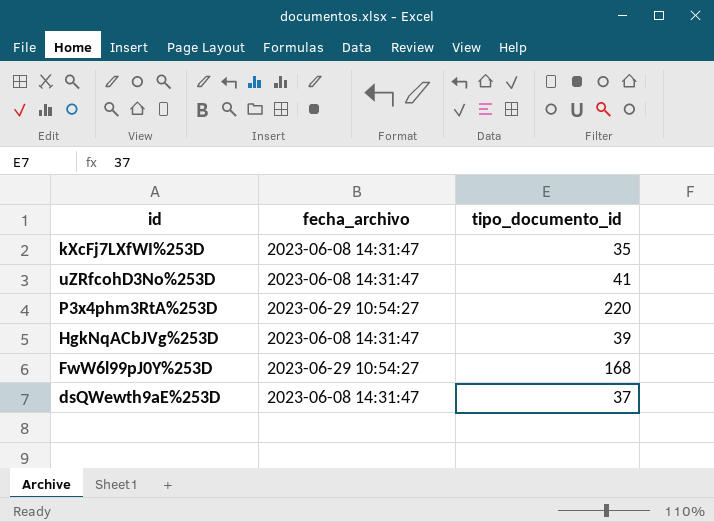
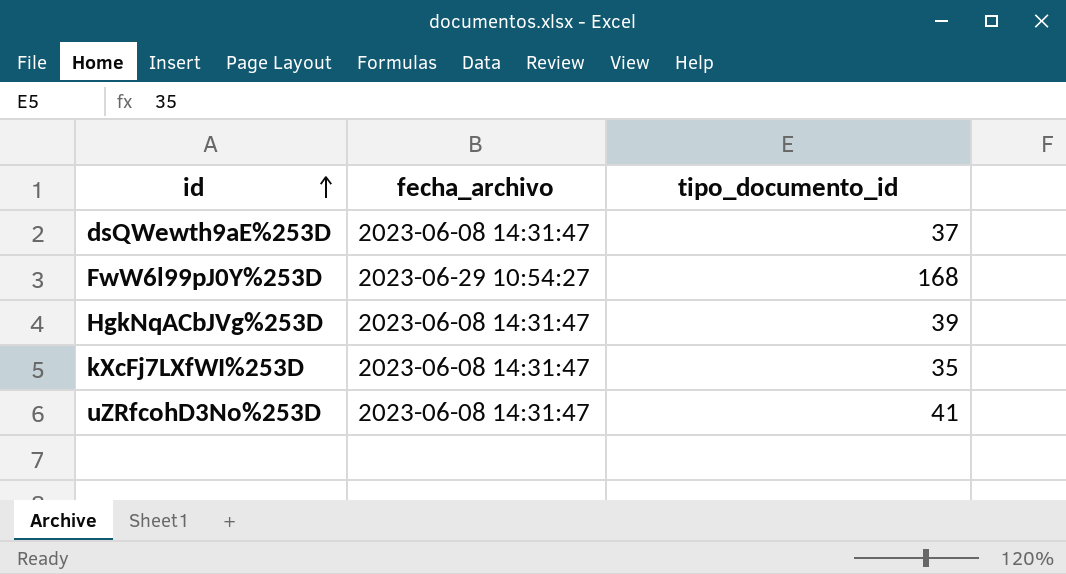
row order: none -> id ascending
row P3x4phm3RtA%253D: 2023-06-29 10:54:27 | 220 -> none

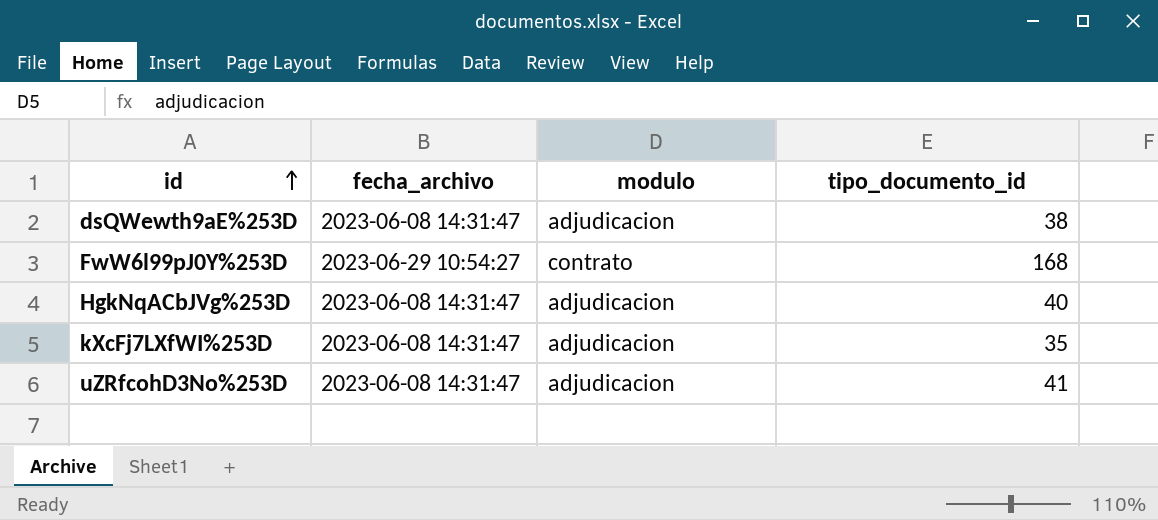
column modulo | position: none -> 3
dsQWewth9aE%253D | tipo_documento_id: 37 -> 38
HgkNqACbJVg%253D | tipo_documento_id: 39 -> 40

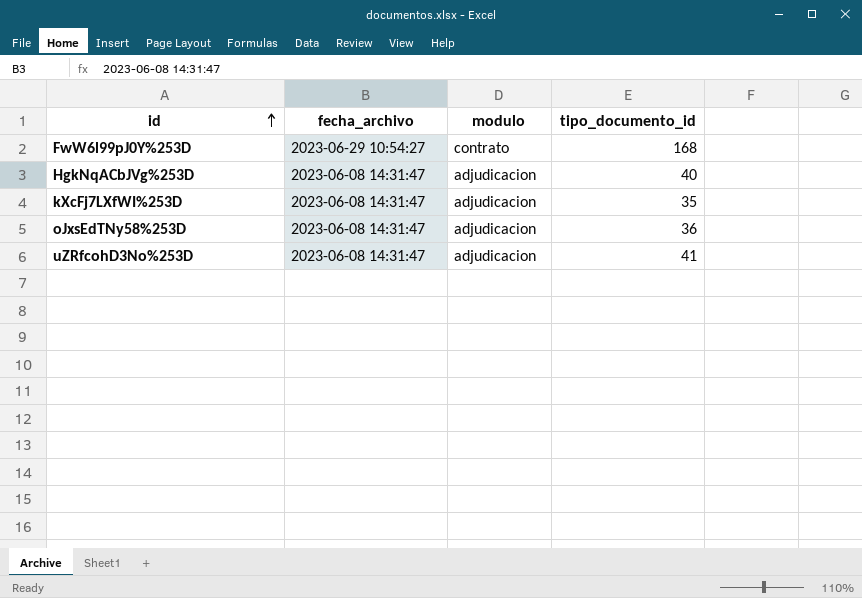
row dsQWewth9aE%253D: 2023-06-08 14:31:47 | adjudicacion | 38 -> none
row oJxsEdTNy58%253D: none -> 2023-06-08 14:31:47 | adjudicacion | 36

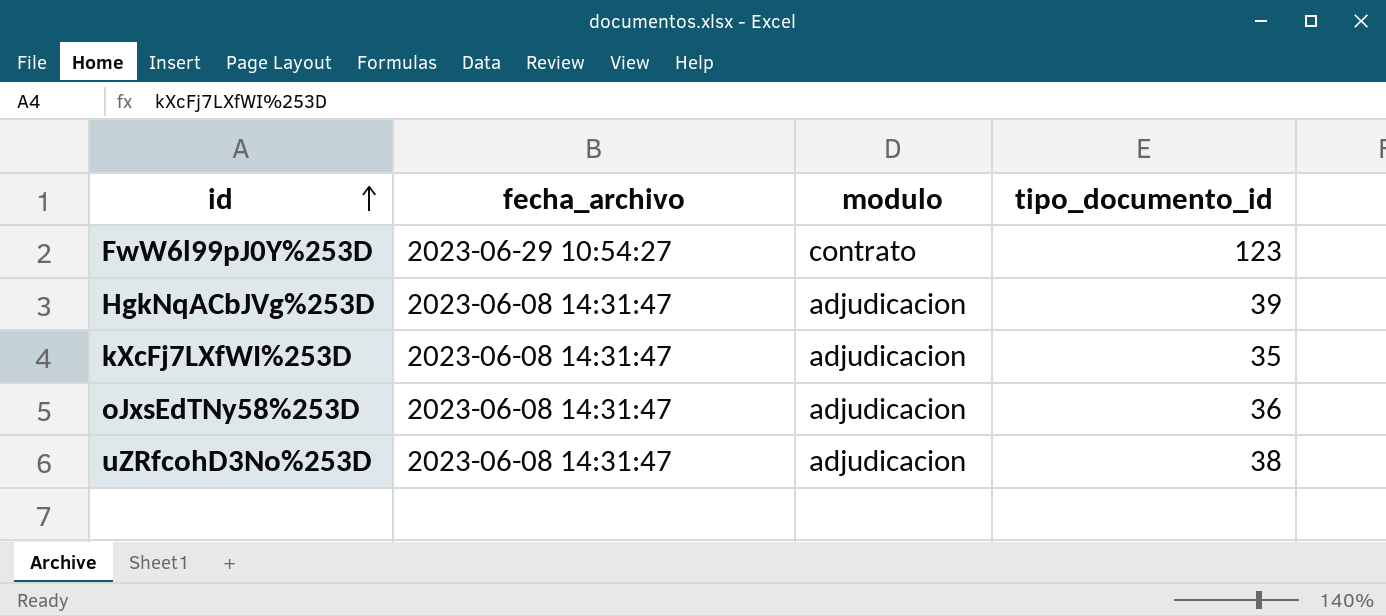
FwW6l99pJ0Y%253D | tipo_documento_id: 168 -> 123
HgkNqACbJVg%253D | tipo_documento_id: 40 -> 39
uZRfcohD3No%253D | tipo_documento_id: 41 -> 38

